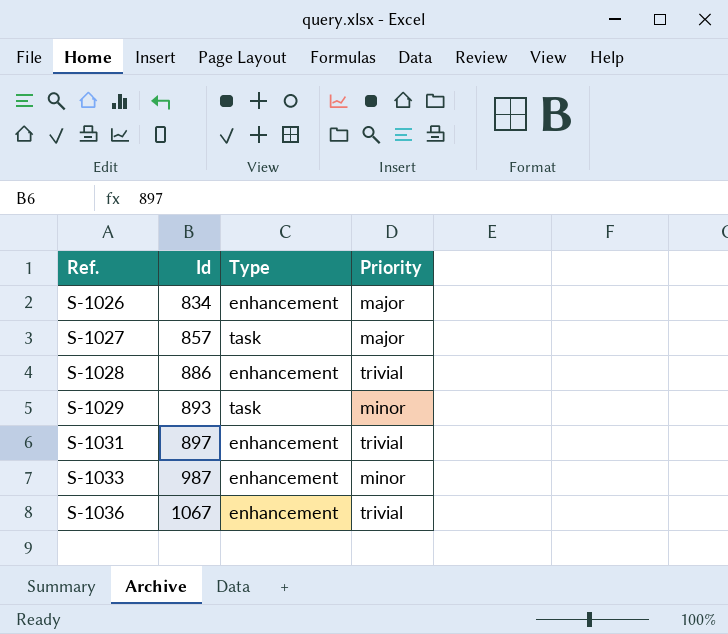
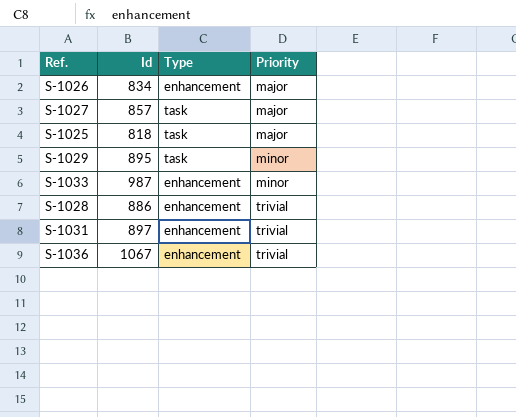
row order: Ref. ascending -> Priority ascending
row S-1025: none -> 818 | task | major
S-1029 | Id: 893 -> 895

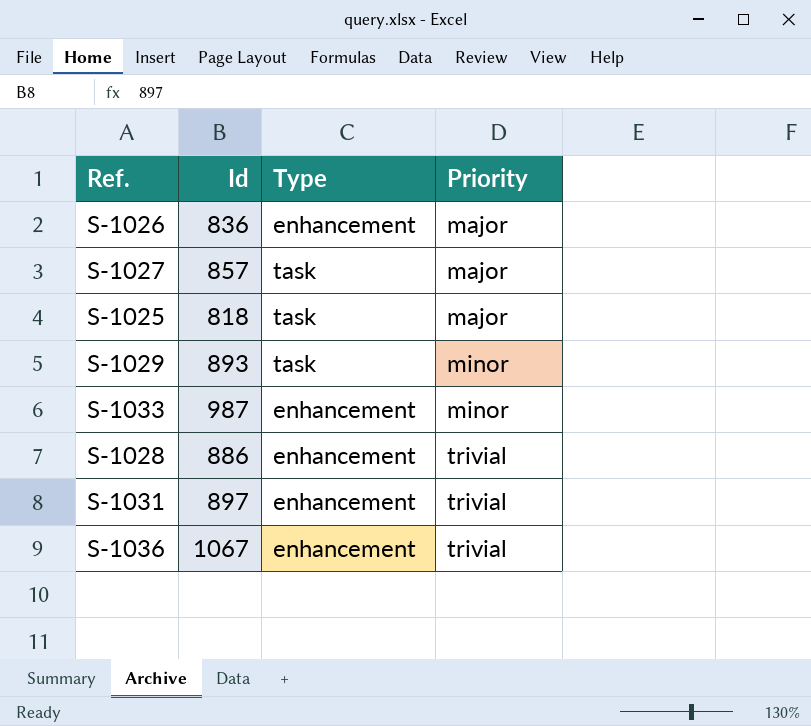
S-1026 | Id: 834 -> 836
S-1029 | Id: 895 -> 893

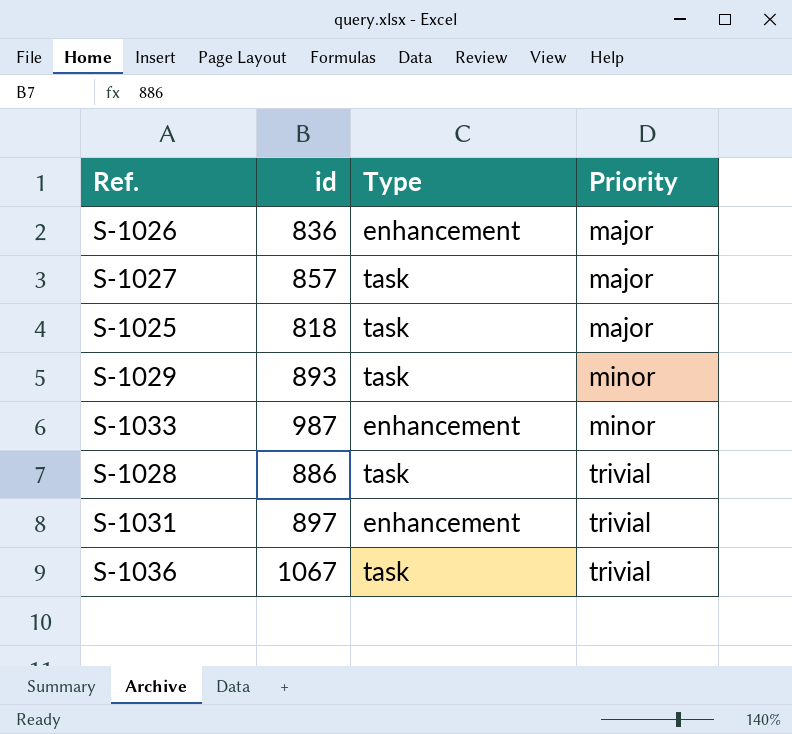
column name: Id -> id
S-1028 | Type: enhancement -> task
S-1036 | Type: enhancement -> task

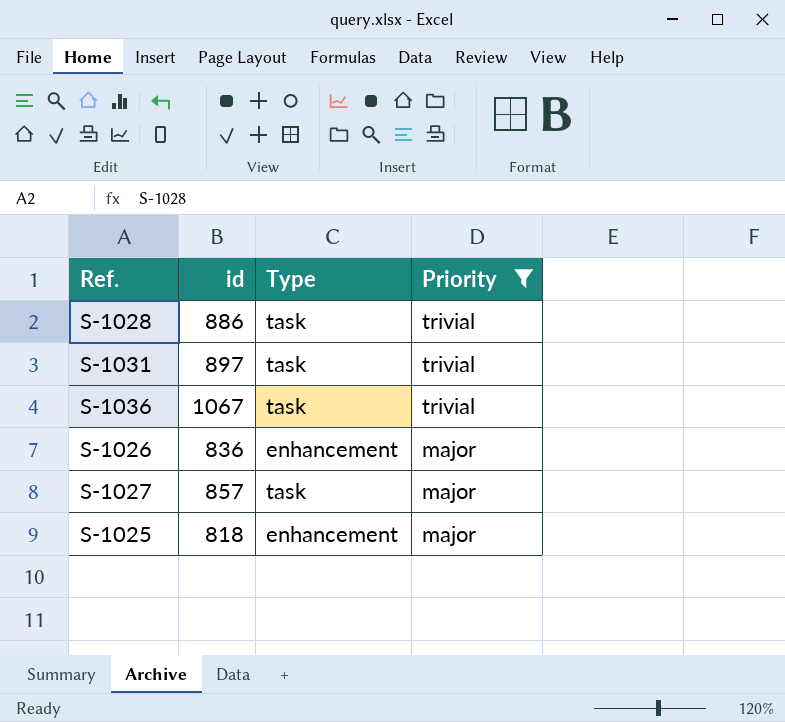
filter: none -> Priority != minor
row order: Priority ascending -> Priority descending
S-1031 | Type: enhancement -> task
S-1025 | Type: task -> enhancement

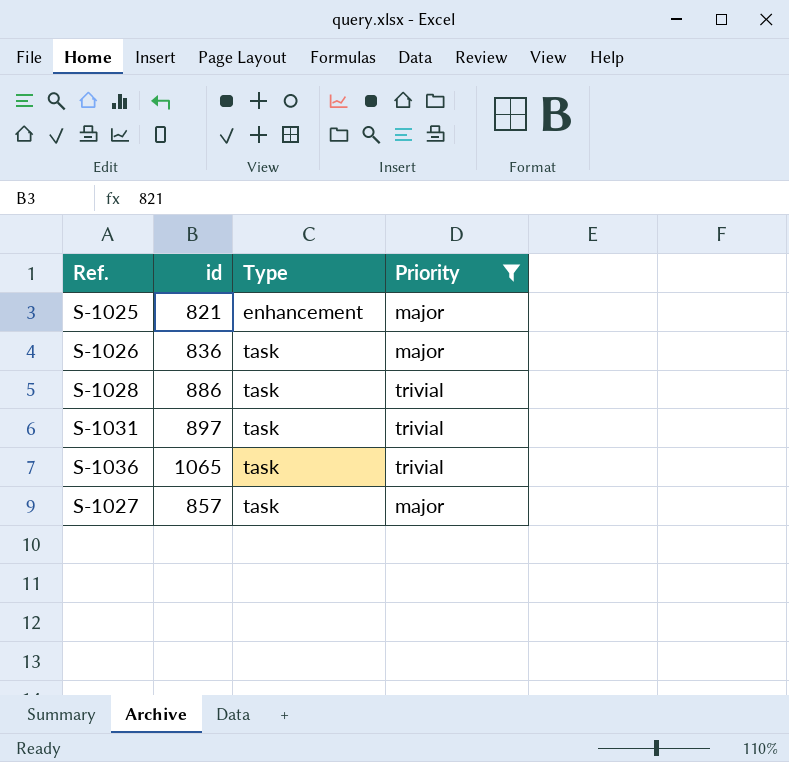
row order: Priority descending -> Type ascending
S-1025 | id: 818 -> 821
S-1026 | Type: enhancement -> task
S-1036 | id: 1067 -> 1065

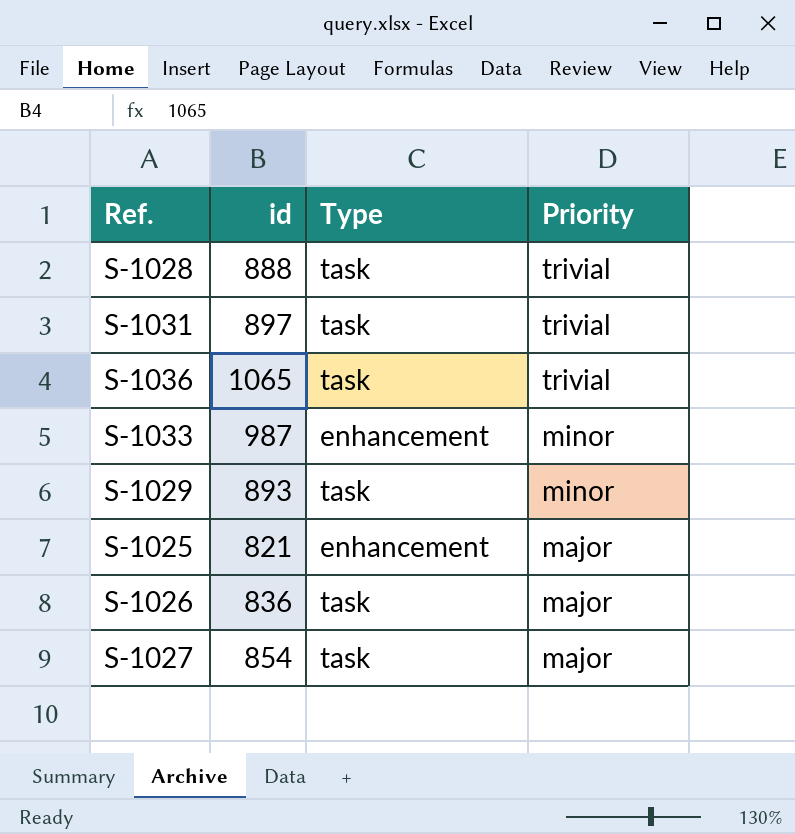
filter: Priority != minor -> none
row order: Type ascending -> Priority descending
S-1028 | id: 886 -> 888
S-1027 | id: 857 -> 854

